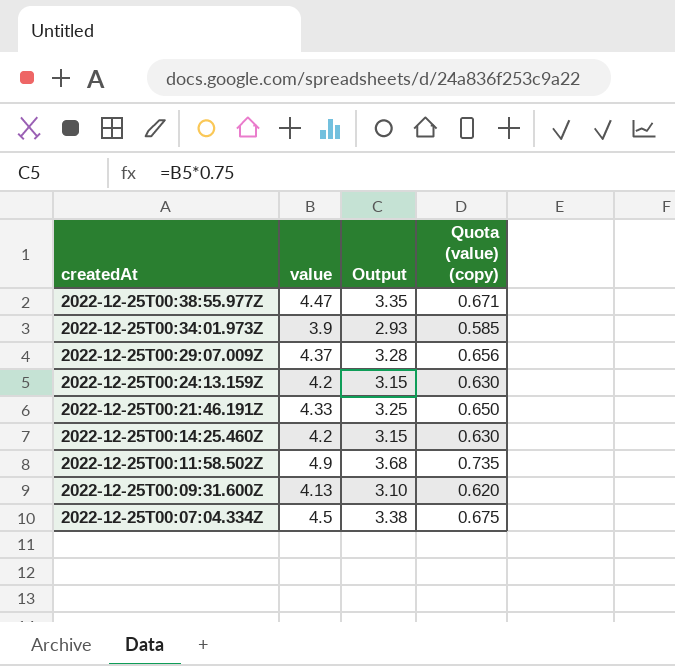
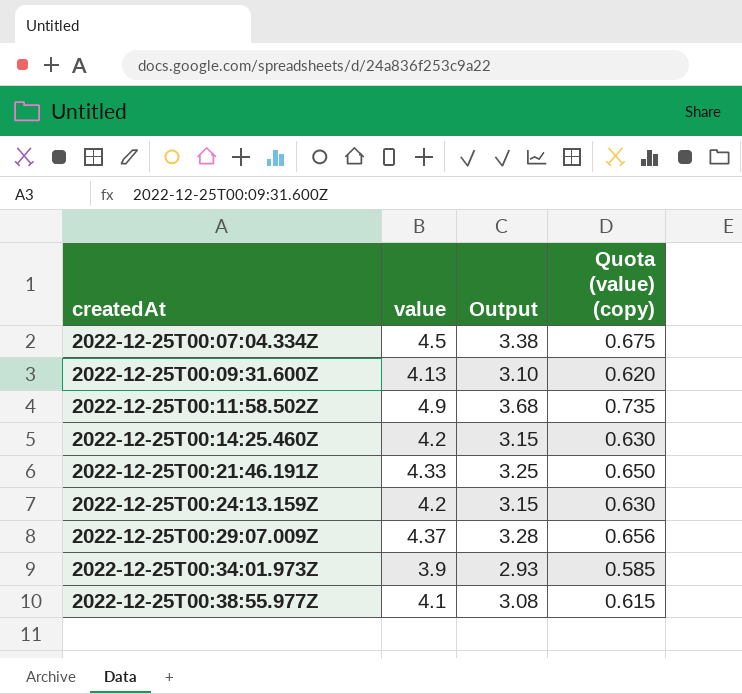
row order: createdAt descending -> createdAt ascending
2022-12-25T00:38:55.977Z | value: 4.47 -> 4.1
2022-12-25T00:38:55.977Z | Output: 3.35 -> 3.08
2022-12-25T00:38:55.977Z | Quota (value) (copy): 0.671 -> 0.615

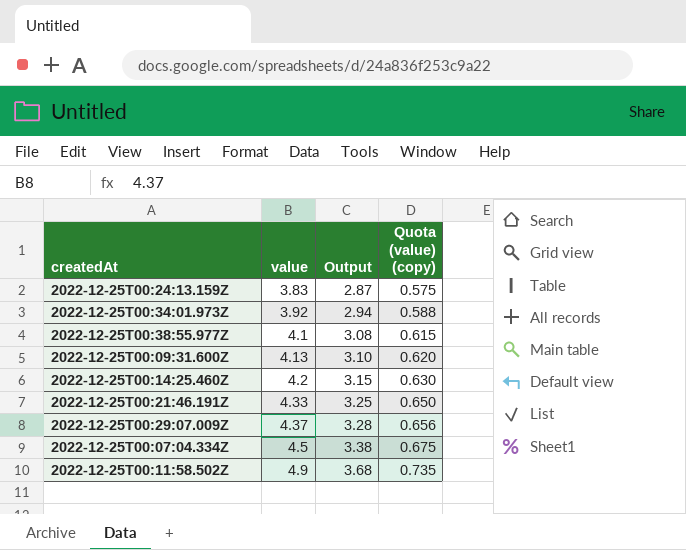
row order: createdAt ascending -> value ascending
2022-12-25T00:24:13.159Z | value: 4.2 -> 3.83
2022-12-25T00:24:13.159Z | Output: 3.15 -> 2.87
2022-12-25T00:24:13.159Z | Quota (value) (copy): 0.630 -> 0.575
2022-12-25T00:34:01.973Z | value: 3.9 -> 3.92
2022-12-25T00:34:01.973Z | Output: 2.93 -> 2.94
2022-12-25T00:34:01.973Z | Quota (value) (copy): 0.585 -> 0.588

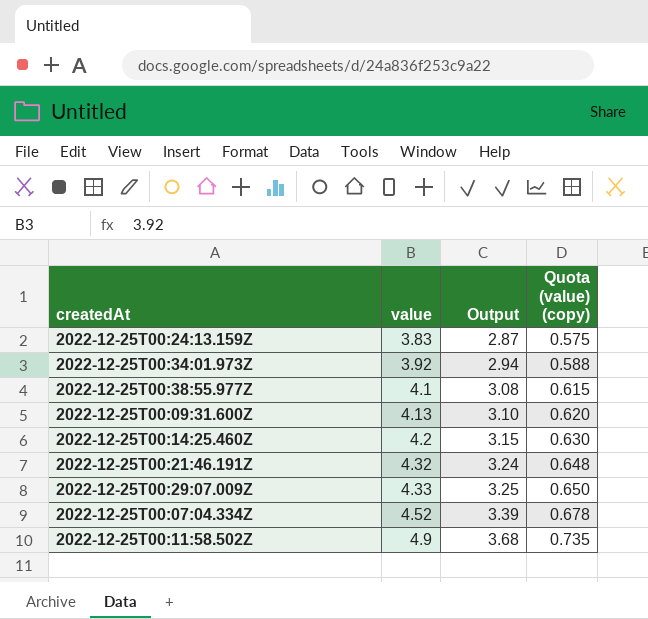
2022-12-25T00:21:46.191Z | value: 4.33 -> 4.32
2022-12-25T00:21:46.191Z | Output: 3.25 -> 3.24
2022-12-25T00:21:46.191Z | Quota (value) (copy): 0.650 -> 0.648
2022-12-25T00:29:07.009Z | value: 4.37 -> 4.33
2022-12-25T00:29:07.009Z | Output: 3.28 -> 3.25
2022-12-25T00:29:07.009Z | Quota (value) (copy): 0.656 -> 0.650
2022-12-25T00:07:04.334Z | value: 4.5 -> 4.52
2022-12-25T00:07:04.334Z | Output: 3.38 -> 3.39
2022-12-25T00:07:04.334Z | Quota (value) (copy): 0.675 -> 0.678

